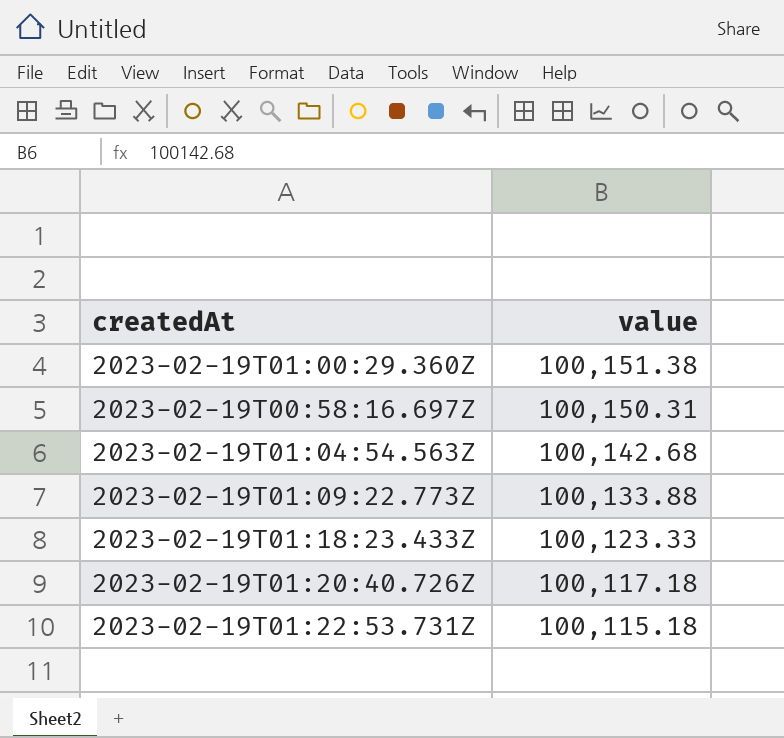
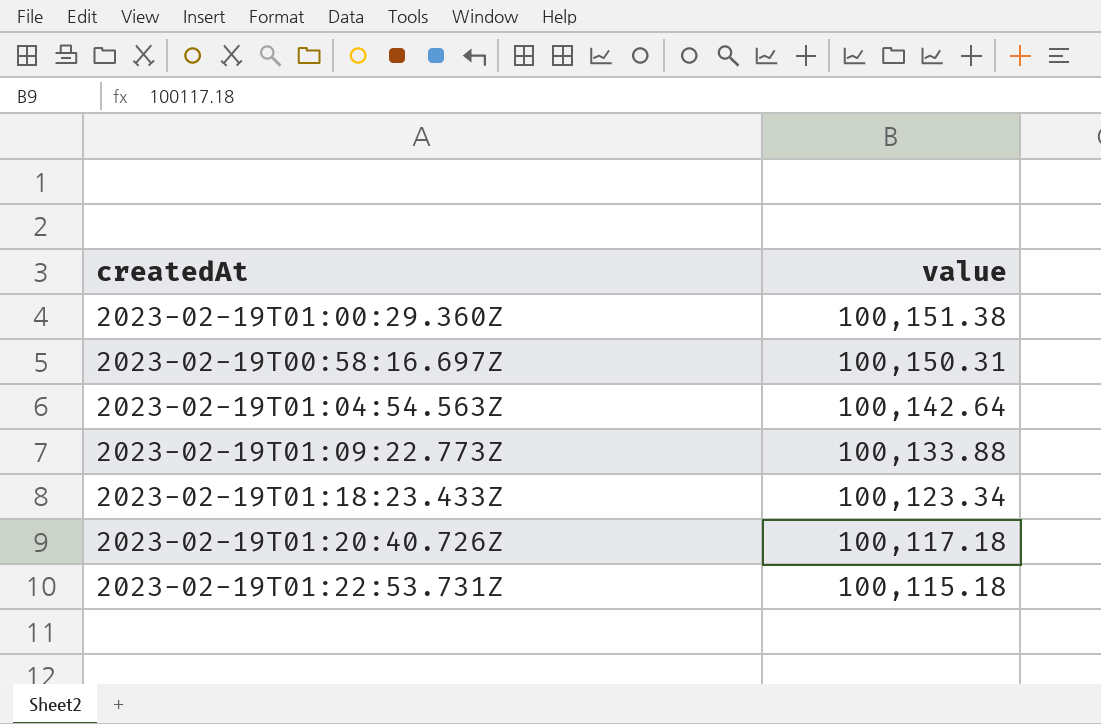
2023-02-19T01:04:54.563Z | value: 100,142.68 -> 100,142.64
2023-02-19T01:18:23.433Z | value: 100,123.33 -> 100,123.34

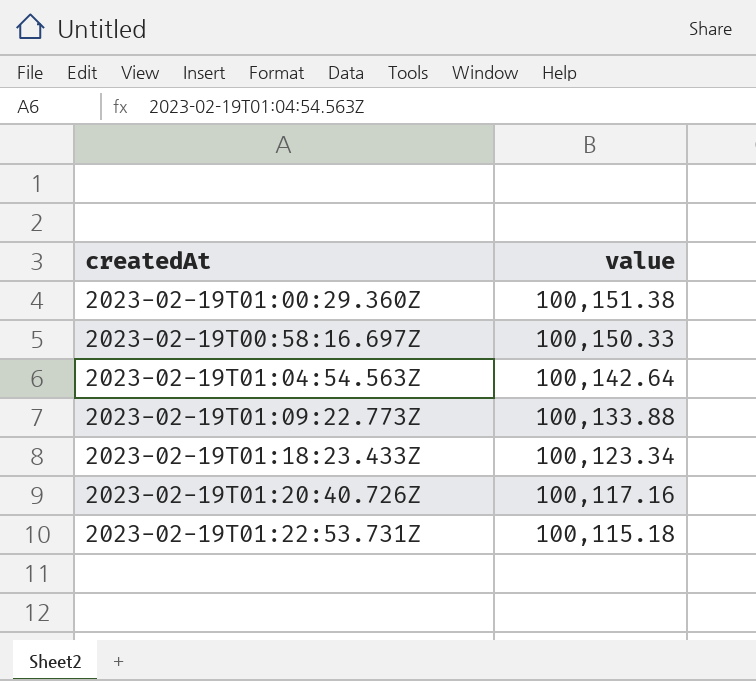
2023-02-19T00:58:16.697Z | value: 100,150.31 -> 100,150.33
2023-02-19T01:20:40.726Z | value: 100,117.18 -> 100,117.16

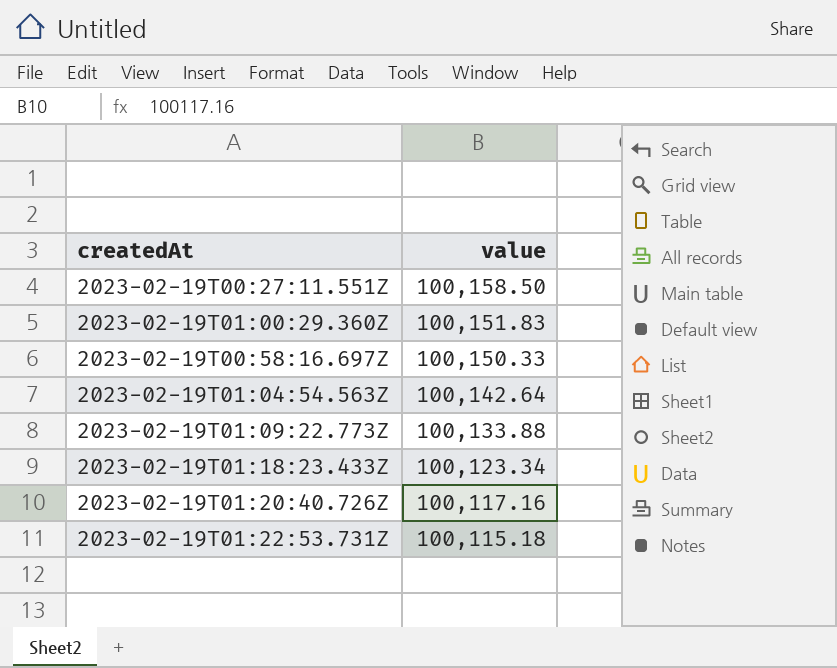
row 2023-02-19T00:27:11.551Z: none -> 100,158.50
2023-02-19T01:00:29.360Z | value: 100,151.38 -> 100,151.83

